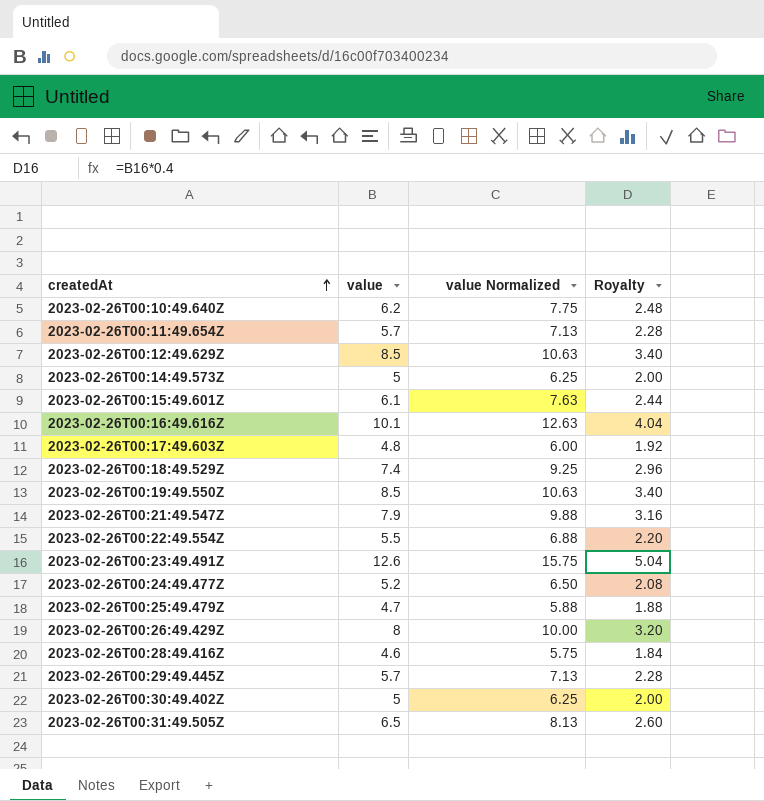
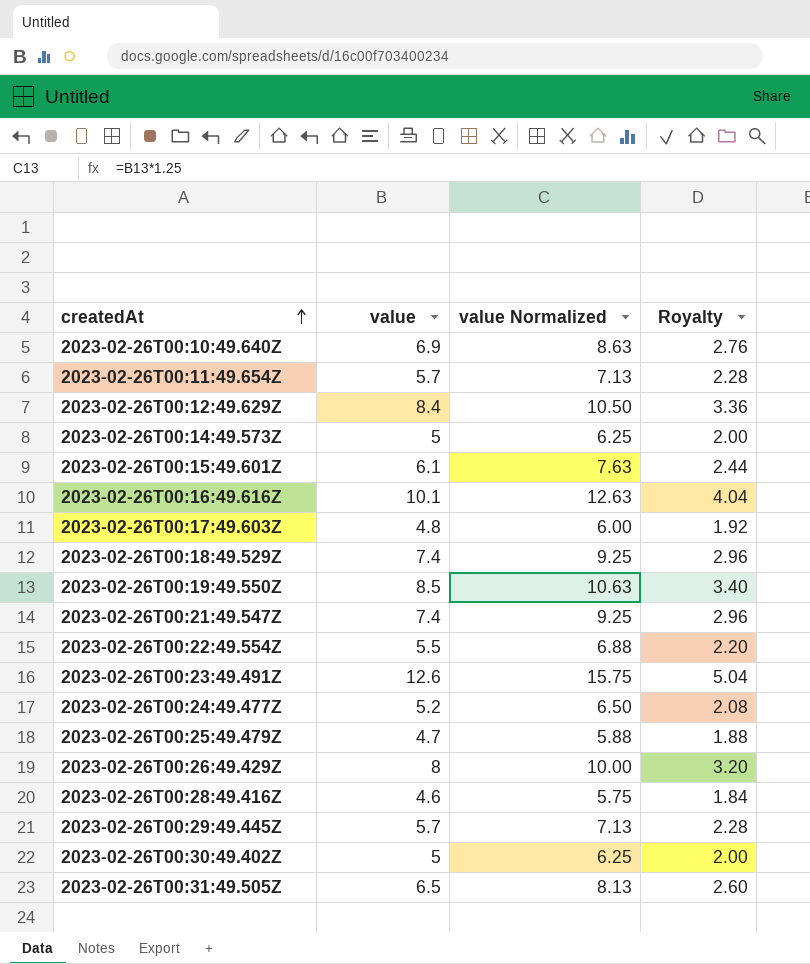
2023-02-26T00:10:49.640Z | value: 6.2 -> 6.9
2023-02-26T00:10:49.640Z | value Normalized: 7.75 -> 8.63
2023-02-26T00:10:49.640Z | Royalty: 2.48 -> 2.76
2023-02-26T00:12:49.629Z | value: 8.5 -> 8.4
2023-02-26T00:12:49.629Z | value Normalized: 10.63 -> 10.50
2023-02-26T00:12:49.629Z | Royalty: 3.40 -> 3.36
2023-02-26T00:21:49.547Z | value: 7.9 -> 7.4
2023-02-26T00:21:49.547Z | value Normalized: 9.88 -> 9.25
2023-02-26T00:21:49.547Z | Royalty: 3.16 -> 2.96

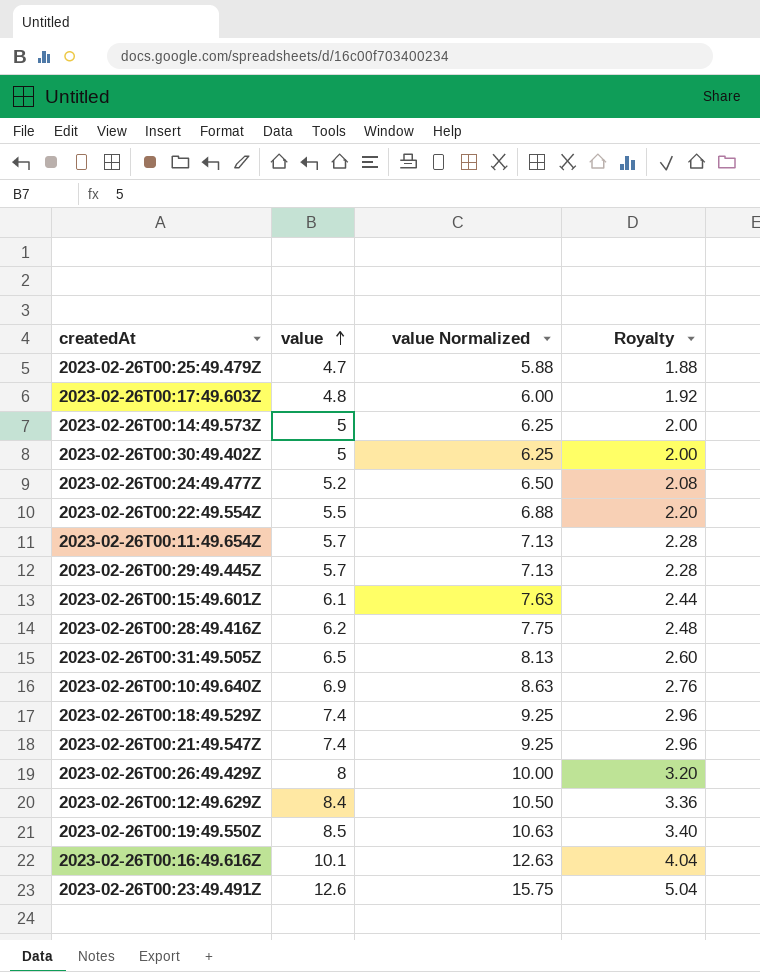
row order: createdAt ascending -> value ascending
2023-02-26T00:28:49.416Z | value: 4.6 -> 6.2
2023-02-26T00:28:49.416Z | value Normalized: 5.75 -> 7.75
2023-02-26T00:28:49.416Z | Royalty: 1.84 -> 2.48

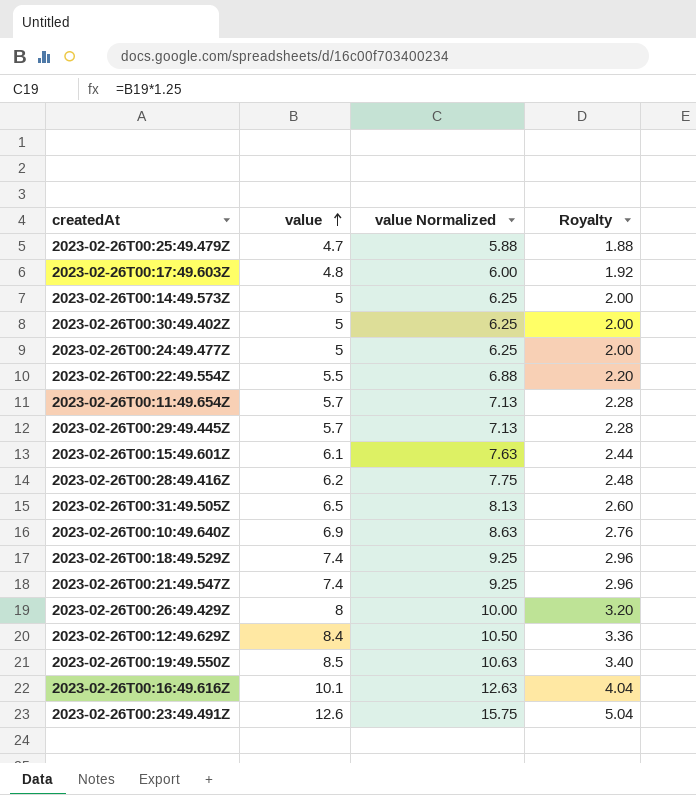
2023-02-26T00:24:49.477Z | value: 5.2 -> 5
2023-02-26T00:24:49.477Z | value Normalized: 6.50 -> 6.25
2023-02-26T00:24:49.477Z | Royalty: 2.08 -> 2.00

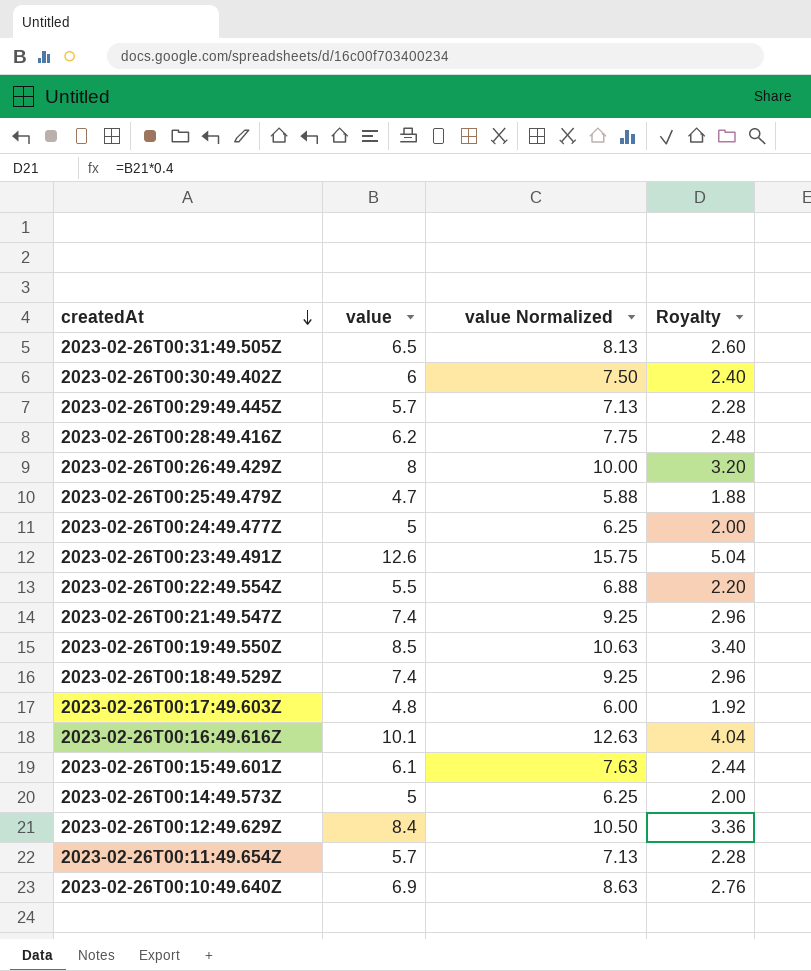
row order: value ascending -> createdAt descending
2023-02-26T00:30:49.402Z | value: 5 -> 6
2023-02-26T00:30:49.402Z | value Normalized: 6.25 -> 7.50
2023-02-26T00:30:49.402Z | Royalty: 2.00 -> 2.40

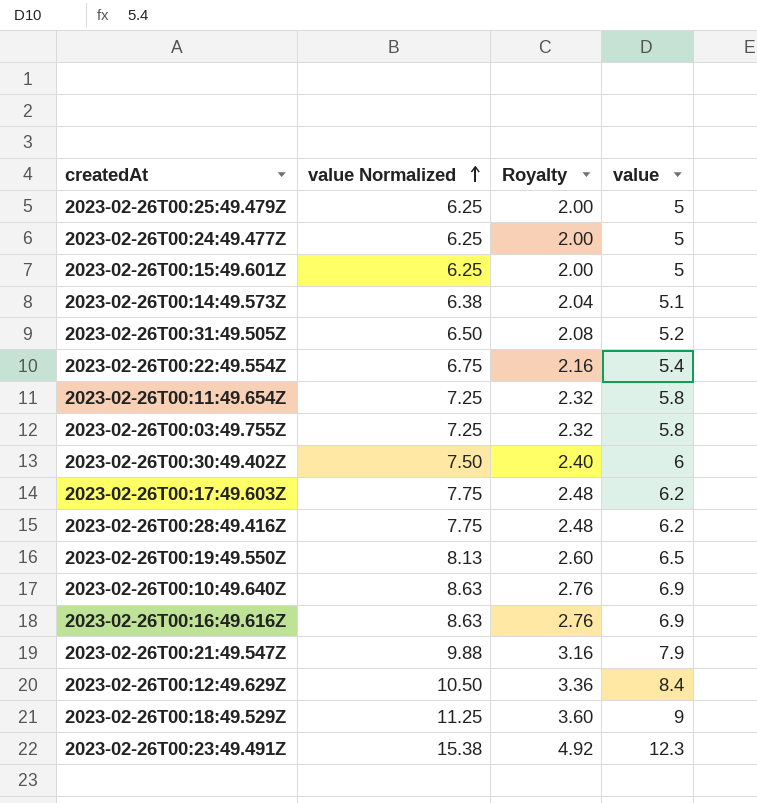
row order: createdAt descending -> value Normalized ascending
column value | position: 2 -> 4
row 2023-02-26T00:29:49.445Z: 5.7 | 7.13 | 2.28 -> none
row 2023-02-26T00:26:49.429Z: 8 | 10.00 | 3.20 -> none
2023-02-26T00:25:49.479Z | value Normalized: 5.88 -> 6.25
2023-02-26T00:25:49.479Z | Royalty: 1.88 -> 2.00
2023-02-26T00:25:49.479Z | value: 4.7 -> 5
2023-02-26T00:15:49.601Z | value Normalized: 7.63 -> 6.25
2023-02-26T00:15:49.601Z | Royalty: 2.44 -> 2.00
2023-02-26T00:15:49.601Z | value: 6.1 -> 5
2023-02-26T00:14:49.573Z | value Normalized: 6.25 -> 6.38
2023-02-26T00:14:49.573Z | Royalty: 2.00 -> 2.04
2023-02-26T00:14:49.573Z | value: 5 -> 5.1
2023-02-26T00:31:49.505Z | value Normalized: 8.13 -> 6.50
2023-02-26T00:31:49.505Z | Royalty: 2.60 -> 2.08
2023-02-26T00:31:49.505Z | value: 6.5 -> 5.2
2023-02-26T00:22:49.554Z | value Normalized: 6.88 -> 6.75
2023-02-26T00:22:49.554Z | Royalty: 2.20 -> 2.16
2023-02-26T00:22:49.554Z | value: 5.5 -> 5.4
2023-02-26T00:11:49.654Z | value Normalized: 7.13 -> 7.25
2023-02-26T00:11:49.654Z | Royalty: 2.28 -> 2.32
2023-02-26T00:11:49.654Z | value: 5.7 -> 5.8
row 2023-02-26T00:03:49.755Z: none -> 7.25 | 2.32 | 5.8
2023-02-26T00:17:49.603Z | value Normalized: 6.00 -> 7.75
2023-02-26T00:17:49.603Z | Royalty: 1.92 -> 2.48
2023-02-26T00:17:49.603Z | value: 4.8 -> 6.2
2023-02-26T00:19:49.550Z | value Normalized: 10.63 -> 8.13
2023-02-26T00:19:49.550Z | Royalty: 3.40 -> 2.60
2023-02-26T00:19:49.550Z | value: 8.5 -> 6.5
2023-02-26T00:16:49.616Z | value Normalized: 12.63 -> 8.63
2023-02-26T00:16:49.616Z | Royalty: 4.04 -> 2.76
2023-02-26T00:16:49.616Z | value: 10.1 -> 6.9
2023-02-26T00:21:49.547Z | value Normalized: 9.25 -> 9.88
2023-02-26T00:21:49.547Z | Royalty: 2.96 -> 3.16
2023-02-26T00:21:49.547Z | value: 7.4 -> 7.9
2023-02-26T00:18:49.529Z | value Normalized: 9.25 -> 11.25
2023-02-26T00:18:49.529Z | Royalty: 2.96 -> 3.60
2023-02-26T00:18:49.529Z | value: 7.4 -> 9
2023-02-26T00:23:49.491Z | value Normalized: 15.75 -> 15.38
2023-02-26T00:23:49.491Z | Royalty: 5.04 -> 4.92
2023-02-26T00:23:49.491Z | value: 12.6 -> 12.3

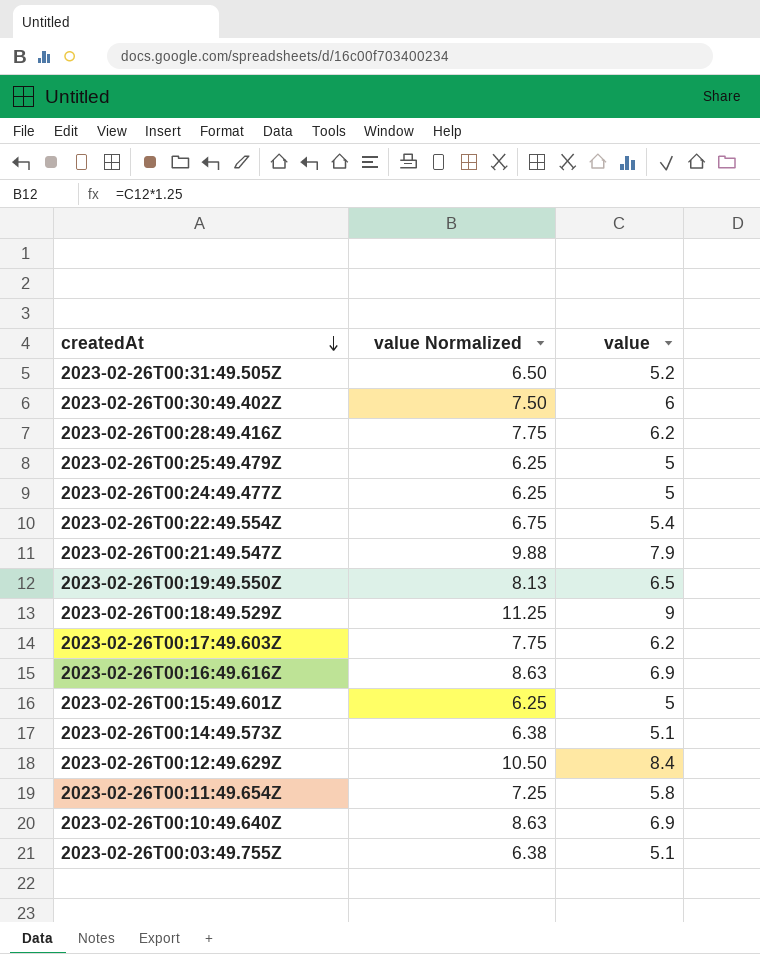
row order: value Normalized ascending -> createdAt descending
column Royalty | formula: [value] * 0.4 -> none
row 2023-02-26T00:23:49.491Z: 15.38 | 4.92 | 12.3 -> none
2023-02-26T00:03:49.755Z | value Normalized: 7.25 -> 6.38
2023-02-26T00:03:49.755Z | value: 5.8 -> 5.1

